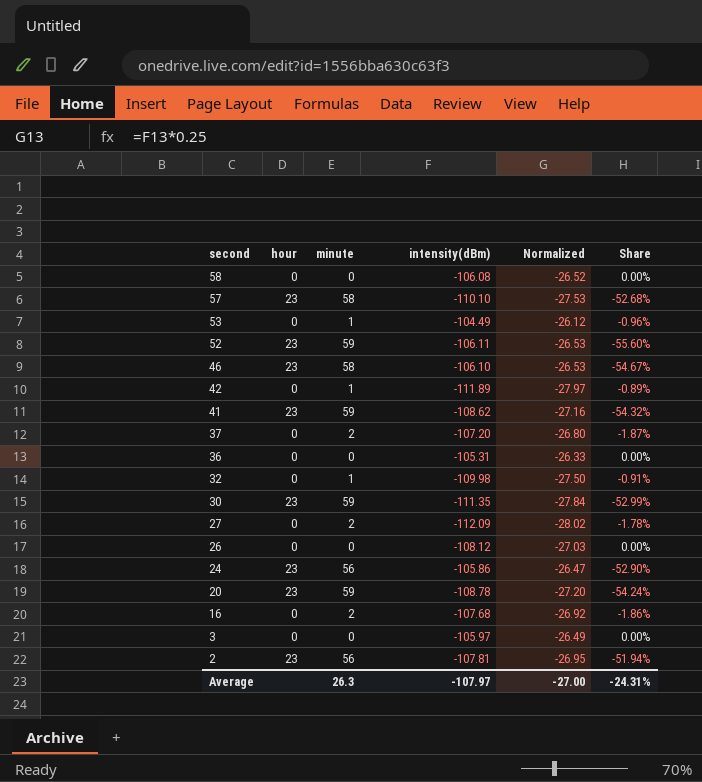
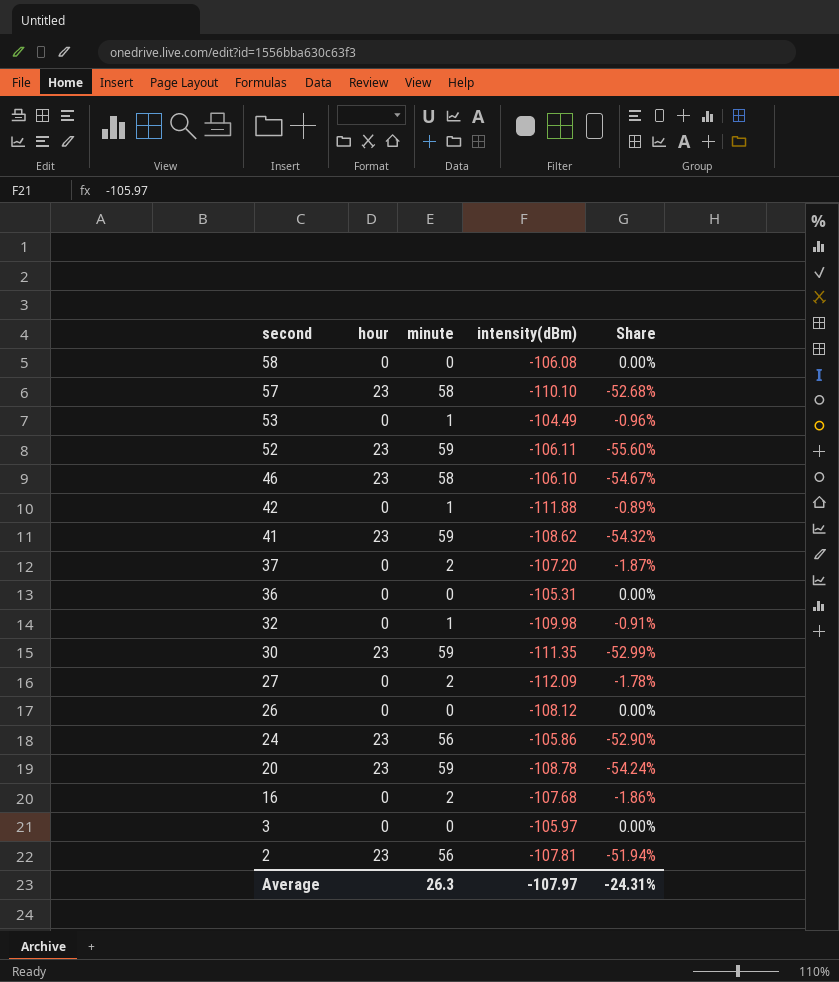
column Normalized | formula: [intensity(dBm)] * 0.25 -> none
42 | intensity(dBm): -111.89 -> -111.88

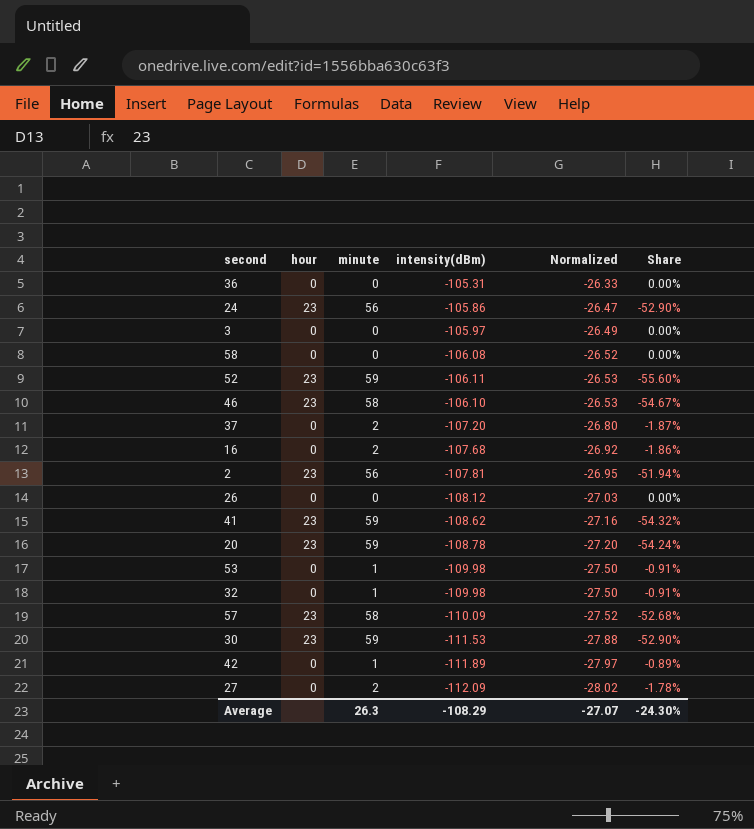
row order: second descending -> Normalized descending
column Normalized | formula: none -> [intensity(dBm)] * 0.25
53 | intensity(dBm): -104.49 -> -109.98
53 | Share: -0.96% -> -0.91%
57 | intensity(dBm): -110.10 -> -110.09
30 | intensity(dBm): -111.35 -> -111.53
30 | Share: -52.99% -> -52.90%
42 | intensity(dBm): -111.88 -> -111.89
Average | intensity(dBm): -107.97 -> -108.29
Average | Share: -24.31% -> -24.30%

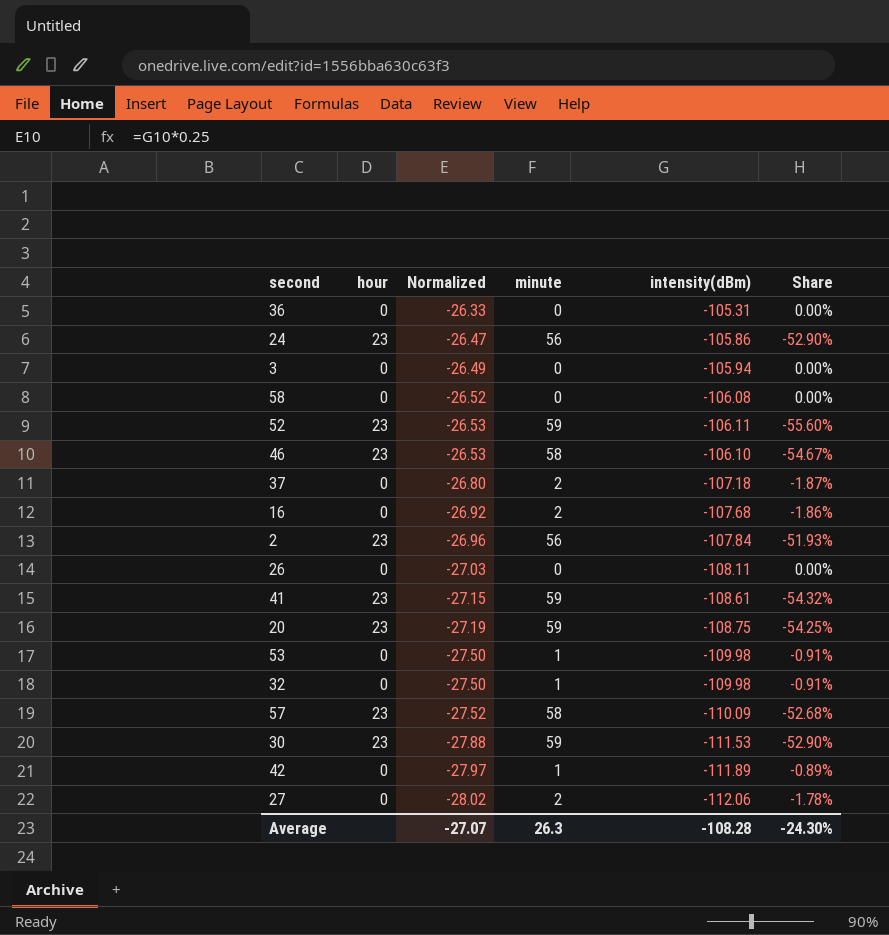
column Normalized | position: 5 -> 3
3 | intensity(dBm): -105.97 -> -105.94
37 | intensity(dBm): -107.20 -> -107.18
2 | Normalized: -26.95 -> -26.96
2 | intensity(dBm): -107.81 -> -107.84
2 | Share: -51.94% -> -51.93%
26 | intensity(dBm): -108.12 -> -108.11
41 | Normalized: -27.16 -> -27.15
41 | intensity(dBm): -108.62 -> -108.61
20 | Normalized: -27.20 -> -27.19
20 | intensity(dBm): -108.78 -> -108.75
20 | Share: -54.24% -> -54.25%
27 | intensity(dBm): -112.09 -> -112.06
Average | intensity(dBm): -108.29 -> -108.28

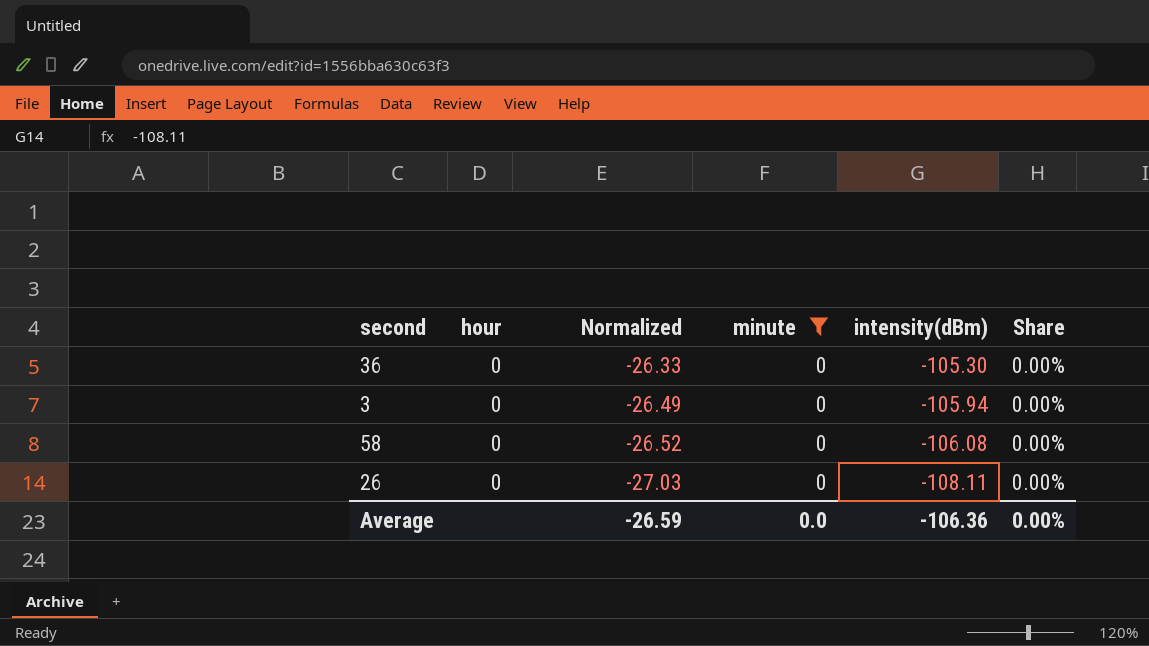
filter: none -> minute = 0
36 | intensity(dBm): -105.31 -> -105.30
Average | Normalized: -27.07 -> -26.59
Average | minute: 26.3 -> 0.0
Average | intensity(dBm): -108.28 -> -106.36
Average | Share: -24.30% -> 0.00%

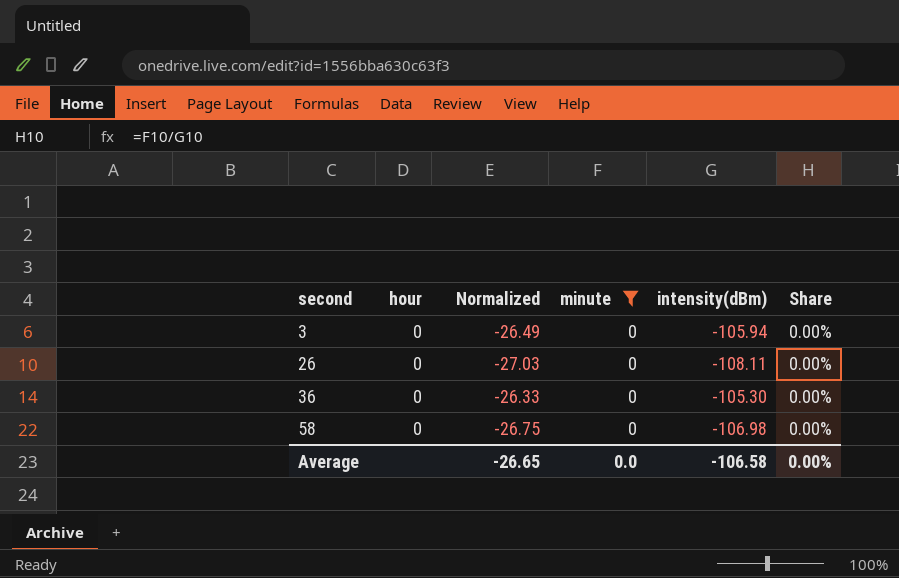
row order: Normalized descending -> second ascending
58 | Normalized: -26.52 -> -26.75
58 | intensity(dBm): -106.08 -> -106.98
Average | Normalized: -26.59 -> -26.65
Average | intensity(dBm): -106.36 -> -106.58

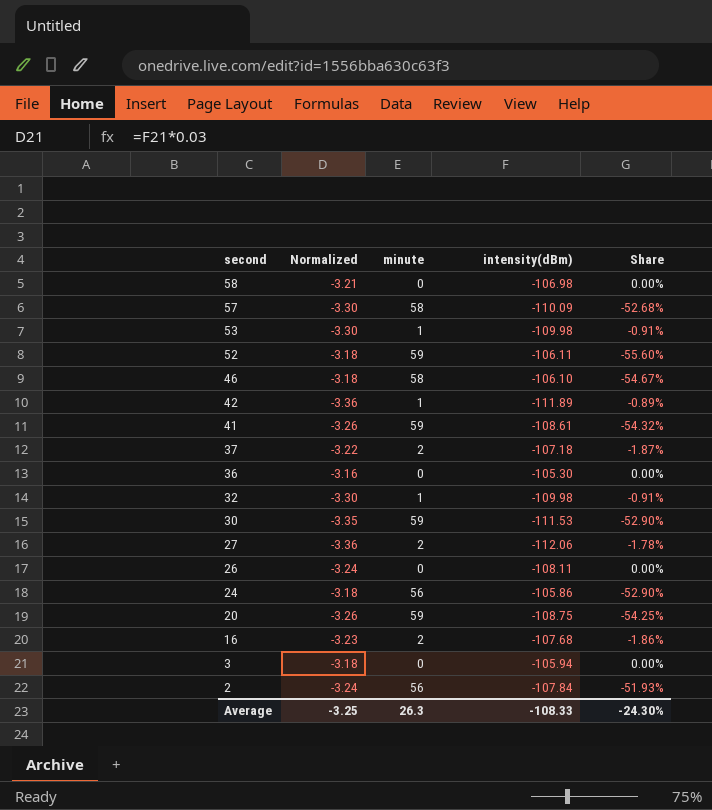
filter: minute = 0 -> none
row order: second ascending -> second descending
column hour | position: 2 -> none
column Normalized | formula: [intensity(dBm)] * 0.25 -> [intensity(dBm)] * 0.03
Average | Normalized: -26.65 -> -3.25
Average | minute: 0.0 -> 26.3
Average | intensity(dBm): -106.58 -> -108.33
Average | Share: 0.00% -> -24.30%

